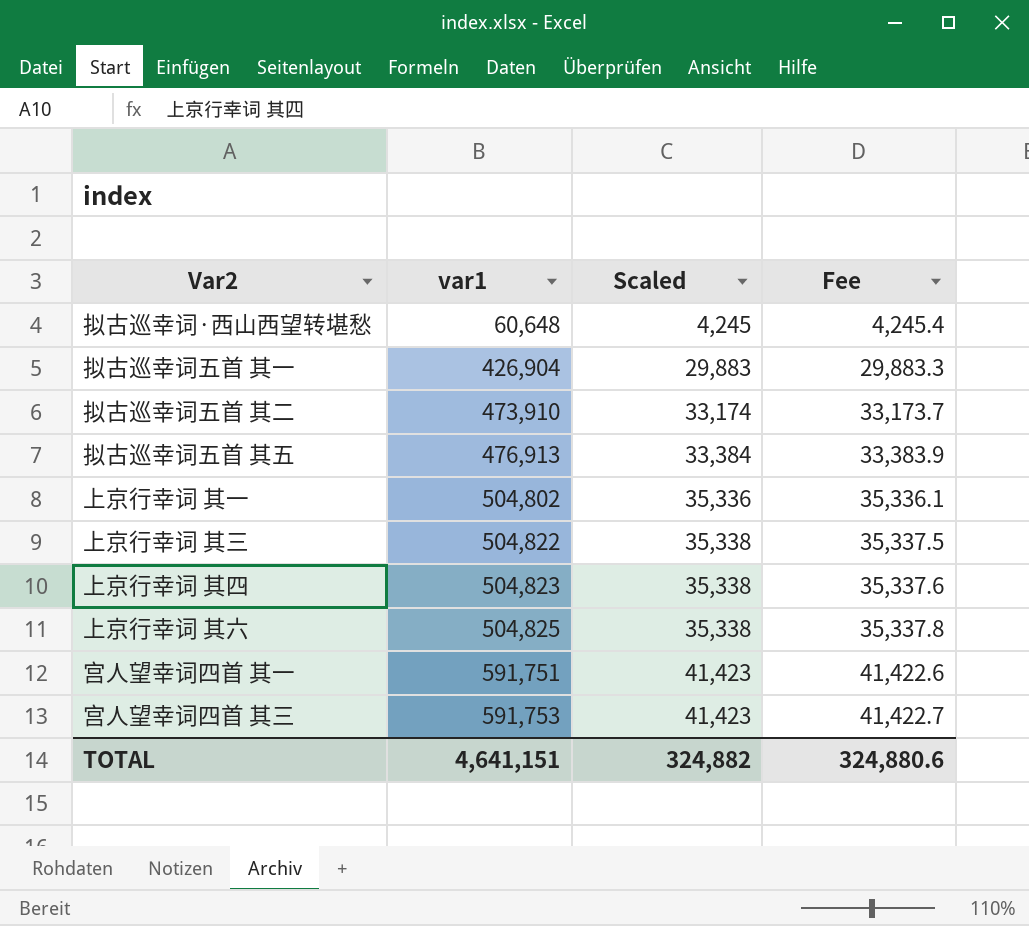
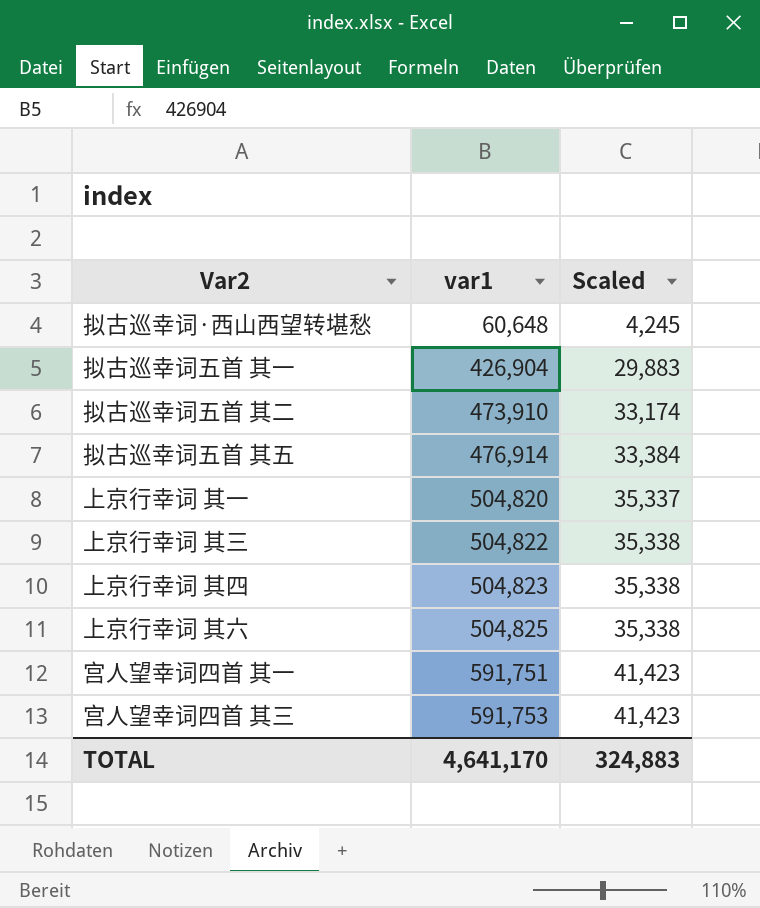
column Fee | formula: [var1] * 0.07 -> none
拟古巡幸词五首 其五 | var1: 476,913 -> 476,914
上京行幸词 其一 | var1: 504,802 -> 504,820
上京行幸词 其一 | Scaled: 35,336 -> 35,337
TOTAL | var1: 4,641,151 -> 4,641,170
TOTAL | Scaled: 324,882 -> 324,883

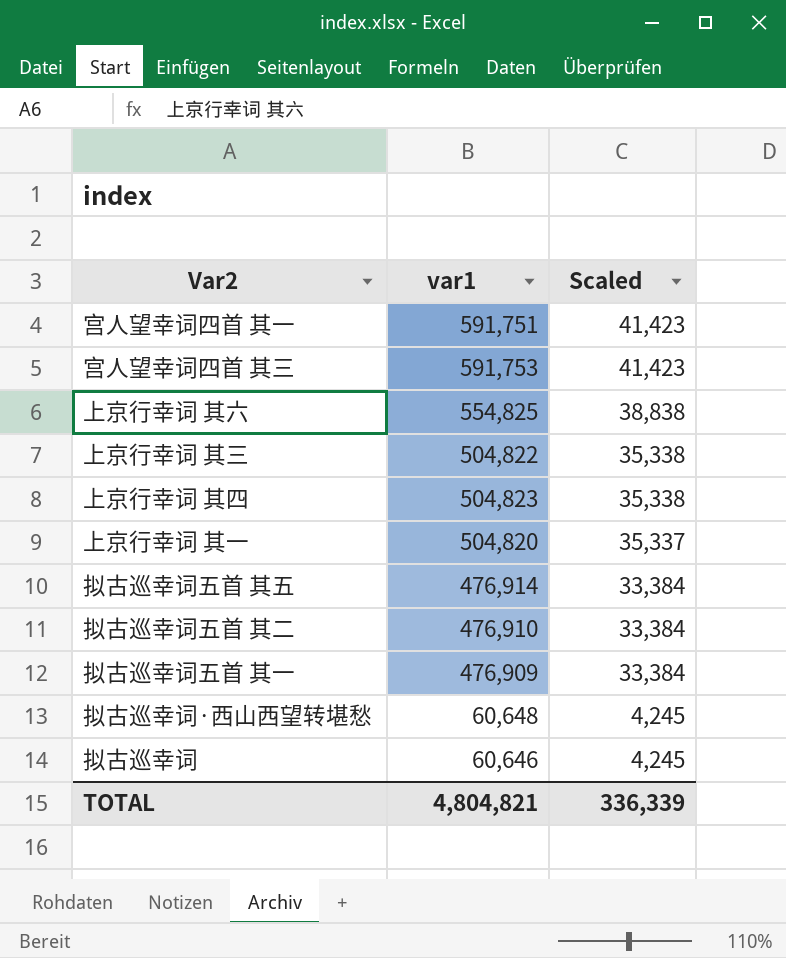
row order: var1 ascending -> Scaled descending
上京行幸词 其六 | var1: 504,825 -> 554,825
上京行幸词 其六 | Scaled: 35,338 -> 38,838
拟古巡幸词五首 其二 | var1: 473,910 -> 476,910
拟古巡幸词五首 其二 | Scaled: 33,174 -> 33,384
拟古巡幸词五首 其一 | var1: 426,904 -> 476,909
拟古巡幸词五首 其一 | Scaled: 29,883 -> 33,384
row 拟古巡幸词: none -> 60,646 | 4,245
TOTAL | var1: 4,641,170 -> 4,804,821
TOTAL | Scaled: 324,883 -> 336,339

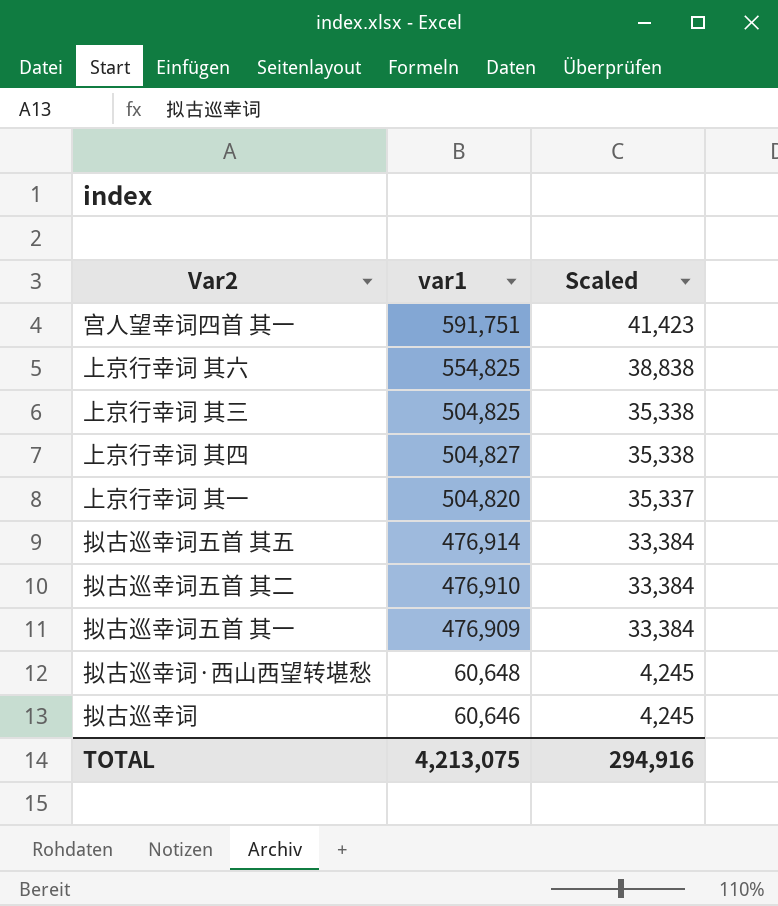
row 宫人望幸词四首 其三: 591,753 | 41,423 -> none
上京行幸词 其三 | var1: 504,822 -> 504,825
上京行幸词 其四 | var1: 504,823 -> 504,827
TOTAL | var1: 4,804,821 -> 4,213,075
TOTAL | Scaled: 336,339 -> 294,916

